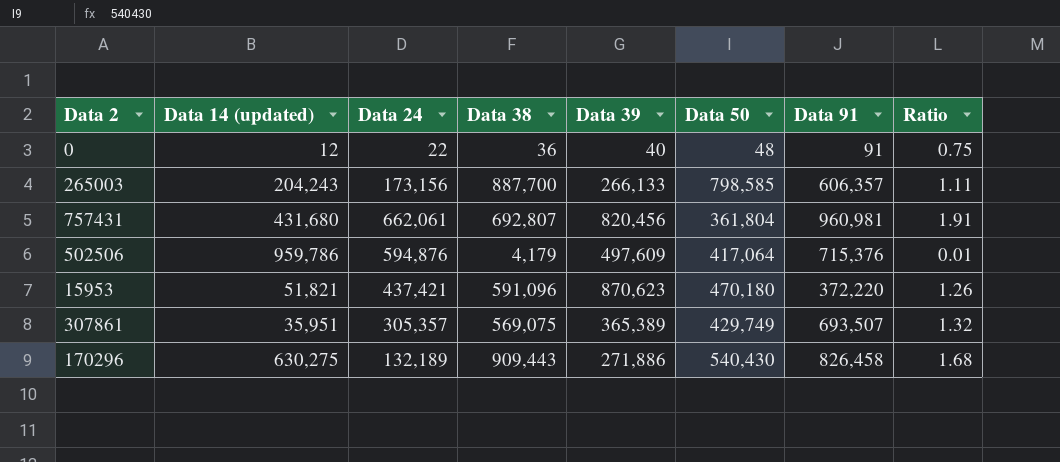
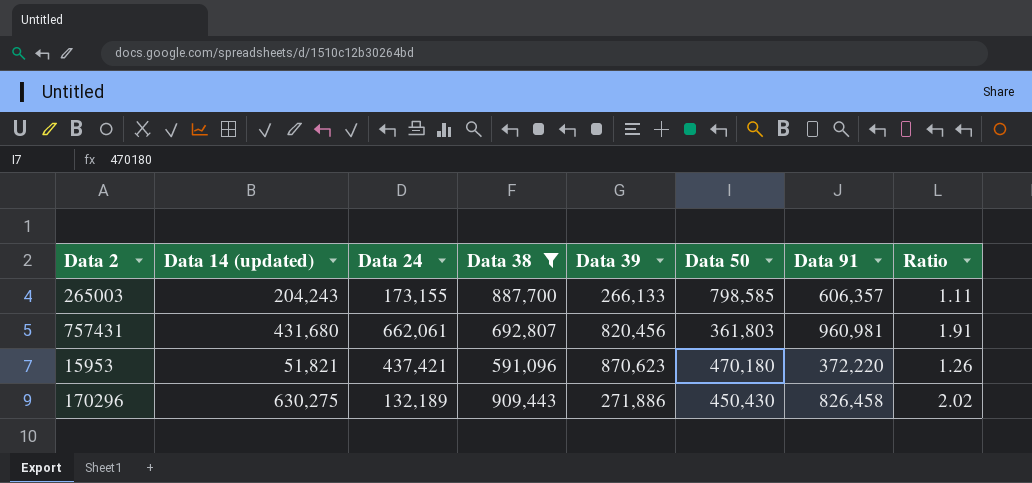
filter: none -> Data 38 >= 591,096
265003 | Data 24: 173,156 -> 173,155
757431 | Data 50: 361,804 -> 361,803
170296 | Data 50: 540,430 -> 450,430
170296 | Ratio: 1.68 -> 2.02

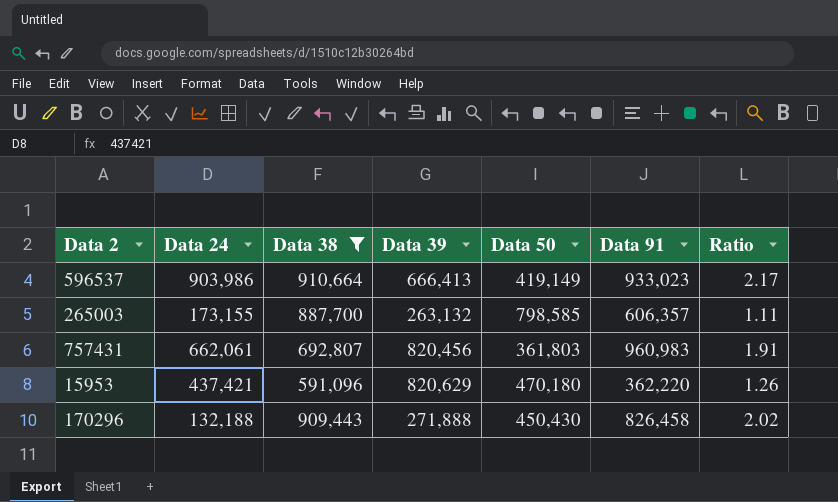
column Data 14 (updated) | position: 2 -> none
row 596537: none -> 903,986 | 910,664 | 666,413 | 419,149 | 933,023 | 2.17
265003 | Data 39: 266,133 -> 263,132
757431 | Data 91: 960,981 -> 960,983
15953 | Data 39: 870,623 -> 820,629
15953 | Data 91: 372,220 -> 362,220
170296 | Data 24: 132,189 -> 132,188
170296 | Data 39: 271,886 -> 271,888

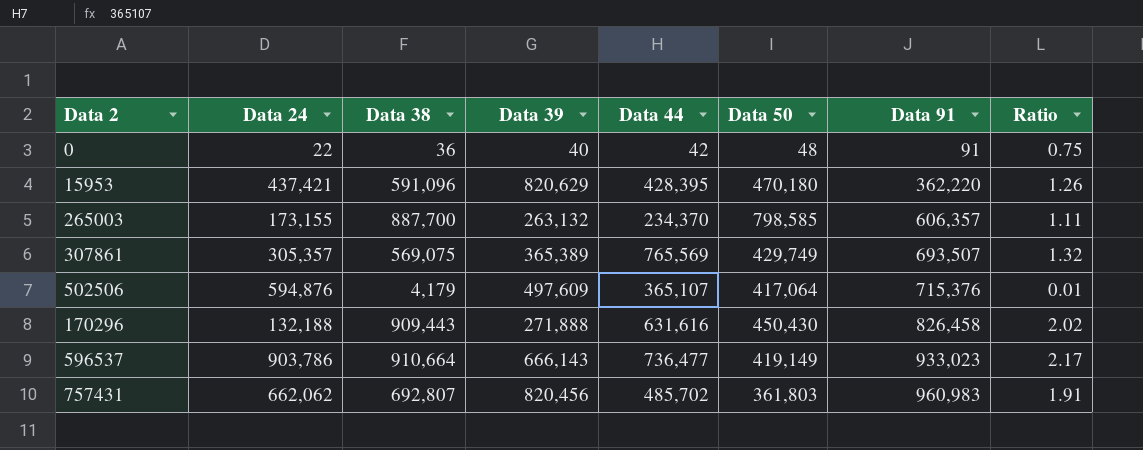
filter: Data 38 >= 591,096 -> none
row order: none -> Data 91 ascending
column Data 44 | position: none -> 5
596537 | Data 24: 903,986 -> 903,786
596537 | Data 39: 666,413 -> 666,143
757431 | Data 24: 662,061 -> 662,062

